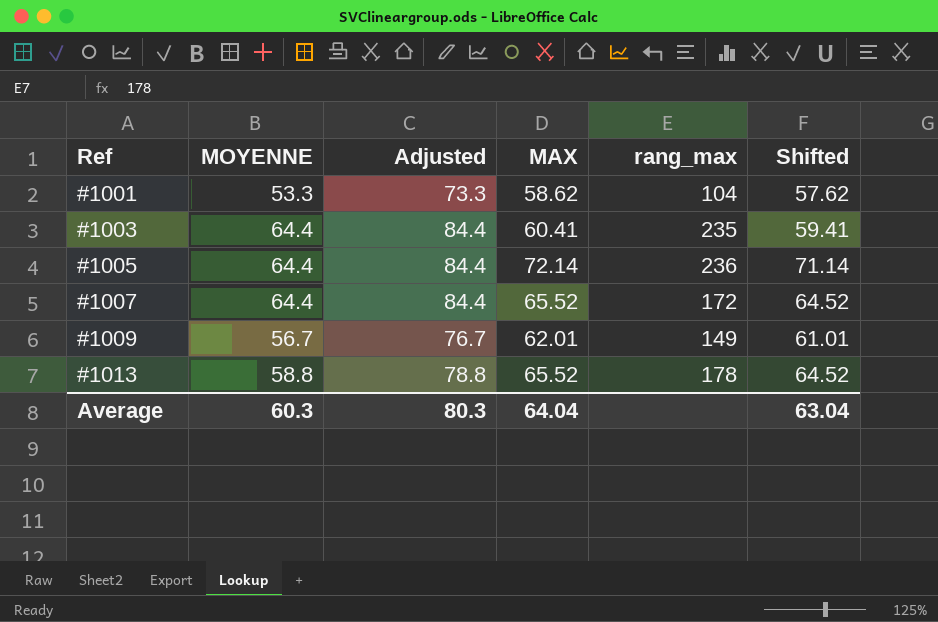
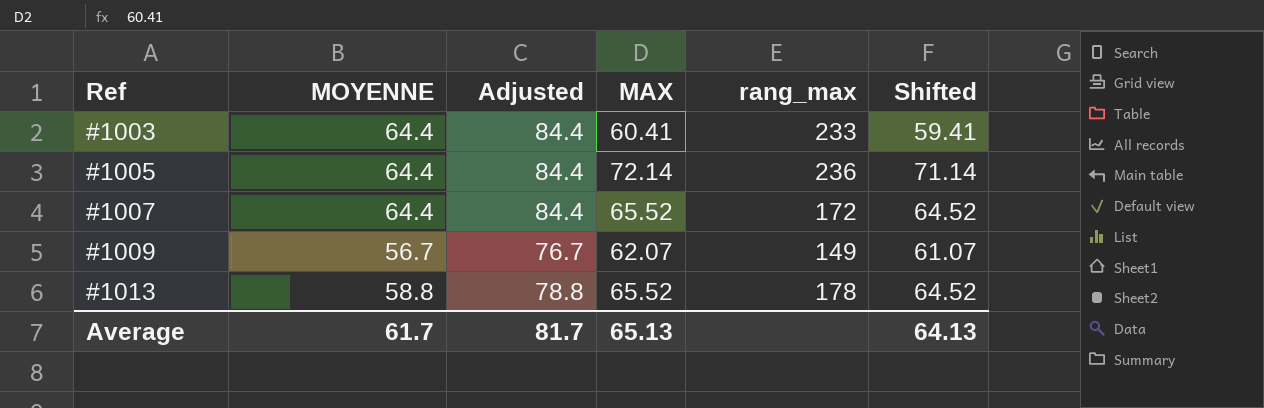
row #1001: 53.3 | 73.3 | 58.62 | 104 | 57.62 -> none
#1003 | rang_max: 235 -> 233
#1009 | MAX: 62.01 -> 62.07
#1009 | Shifted: 61.01 -> 61.07
Average | MOYENNE: 60.3 -> 61.7
Average | Adjusted: 80.3 -> 81.7
Average | MAX: 64.04 -> 65.13
Average | Shifted: 63.04 -> 64.13

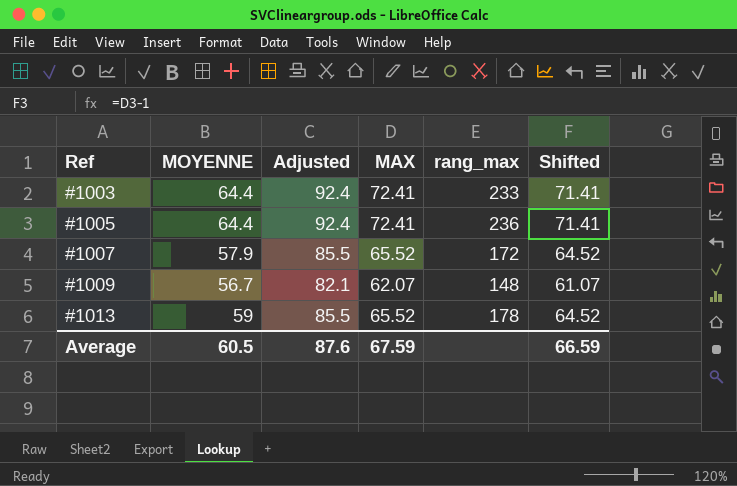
column Adjusted | formula: [MOYENNE] + 20 -> [MAX] + 20
#1003 | MAX: 60.41 -> 72.41
#1003 | Shifted: 59.41 -> 71.41
#1005 | MAX: 72.14 -> 72.41
#1005 | Shifted: 71.14 -> 71.41
#1007 | MOYENNE: 64.4 -> 57.9
#1009 | rang_max: 149 -> 148
#1013 | MOYENNE: 58.8 -> 59
Average | MOYENNE: 61.7 -> 60.5
Average | Adjusted: 81.7 -> 87.6
Average | MAX: 65.13 -> 67.59
Average | Shifted: 64.13 -> 66.59

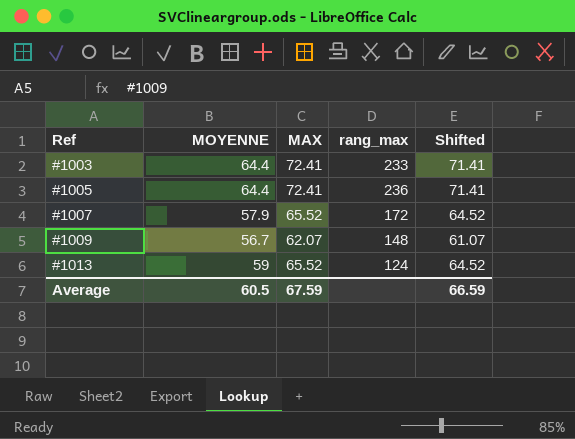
column Adjusted | formula: [MAX] + 20 -> none
#1013 | rang_max: 178 -> 124

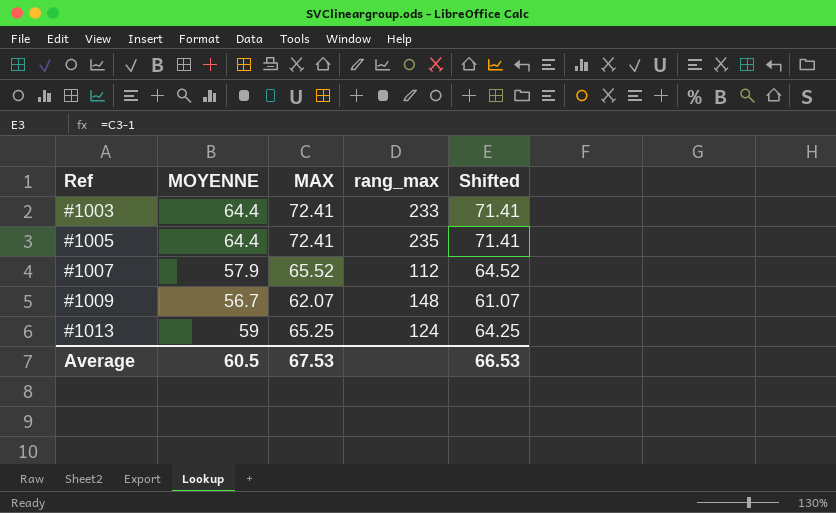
#1005 | rang_max: 236 -> 235
#1007 | rang_max: 172 -> 112
#1013 | MAX: 65.52 -> 65.25
#1013 | Shifted: 64.52 -> 64.25
Average | MAX: 67.59 -> 67.53
Average | Shifted: 66.59 -> 66.53

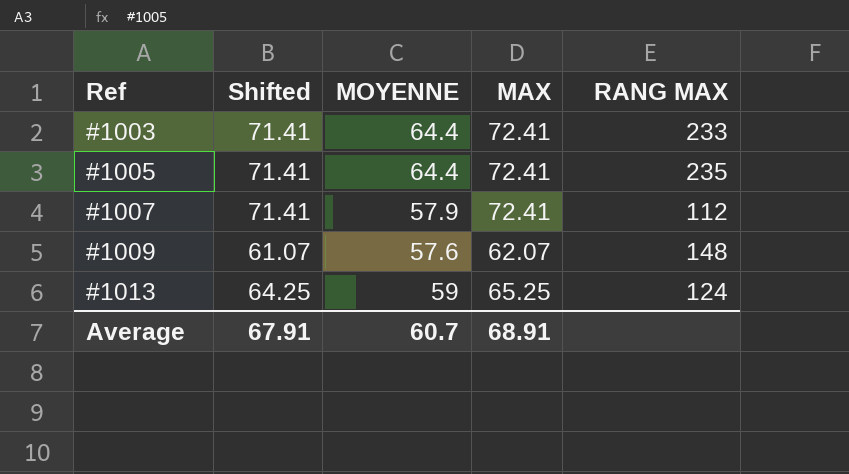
column Shifted | position: 5 -> 2
column name: rang_max -> RANG MAX
#1007 | Shifted: 64.52 -> 71.41
#1007 | MAX: 65.52 -> 72.41
#1009 | MOYENNE: 56.7 -> 57.6
Average | Shifted: 66.53 -> 67.91
Average | MOYENNE: 60.5 -> 60.7
Average | MAX: 67.53 -> 68.91

